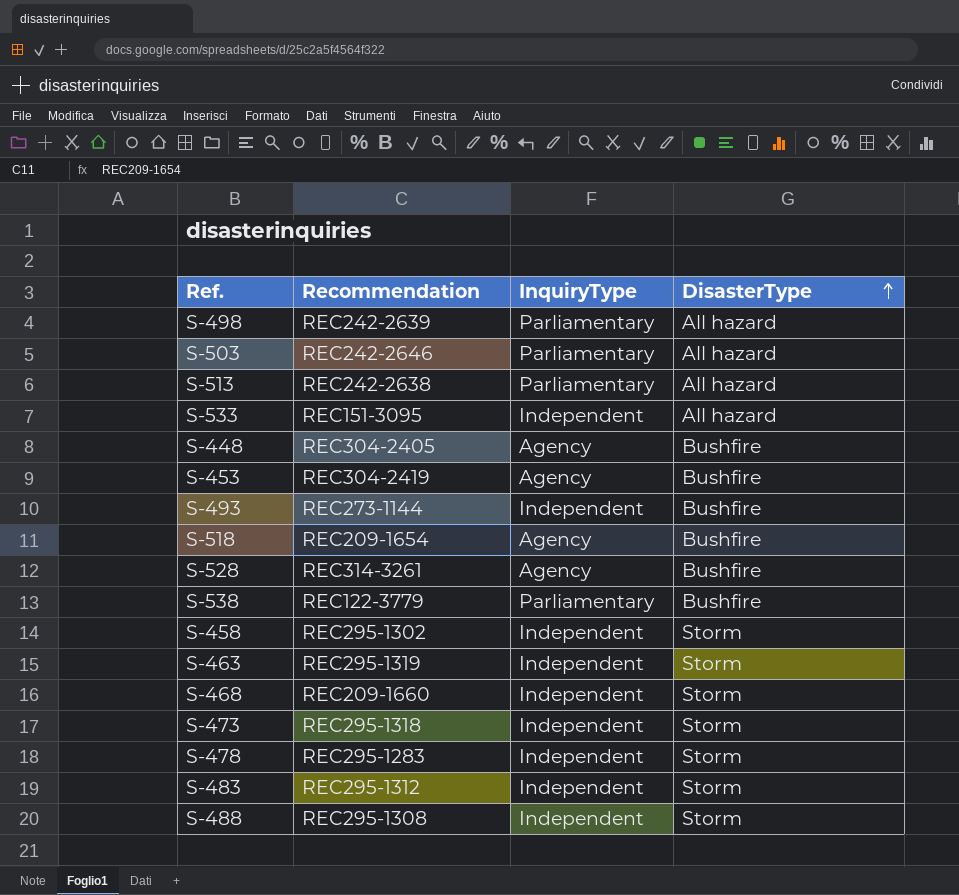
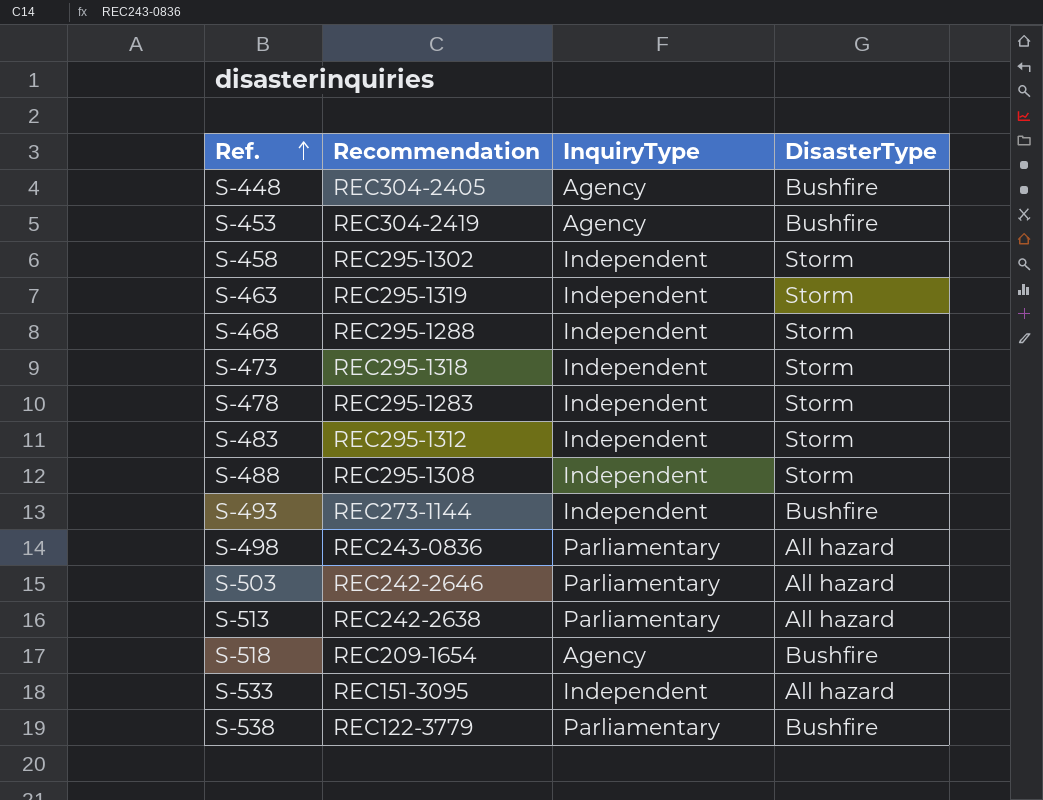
row order: DisasterType ascending -> Ref. ascending
row S-528: REC314-3261 | Agency | Bushfire -> none
S-468 | Recommendation: REC209-1660 -> REC295-1288
S-498 | Recommendation: REC242-2639 -> REC243-0836

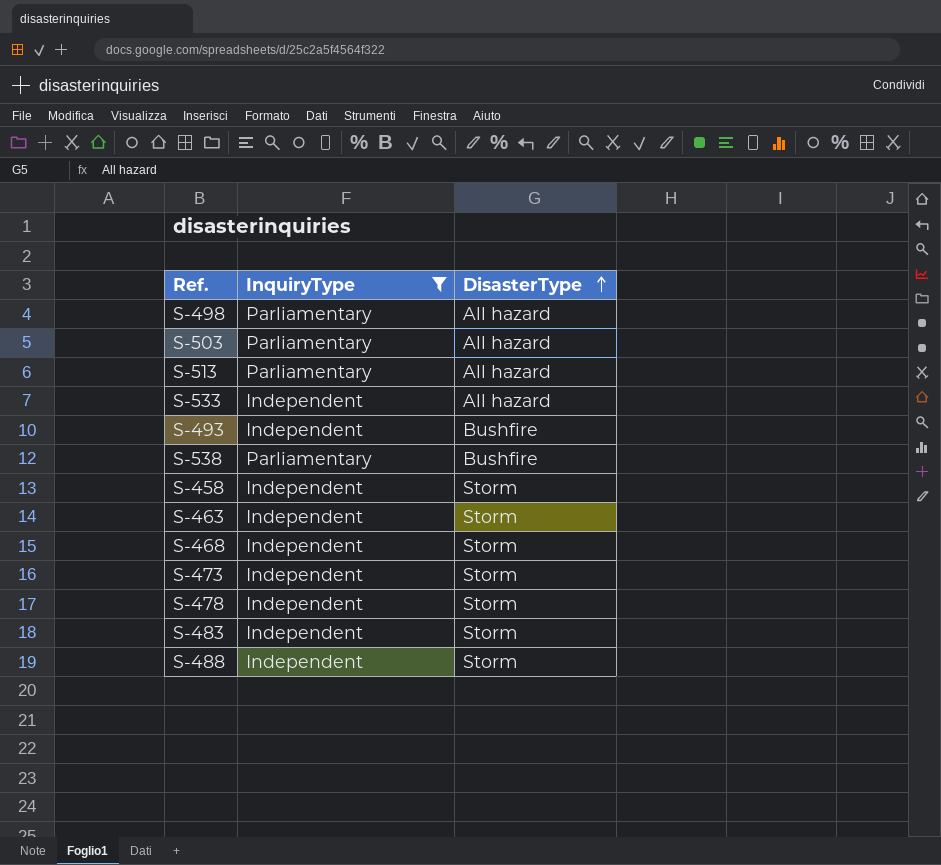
filter: none -> InquiryType != Agency
row order: Ref. ascending -> DisasterType ascending
column Recommendation | position: 2 -> none

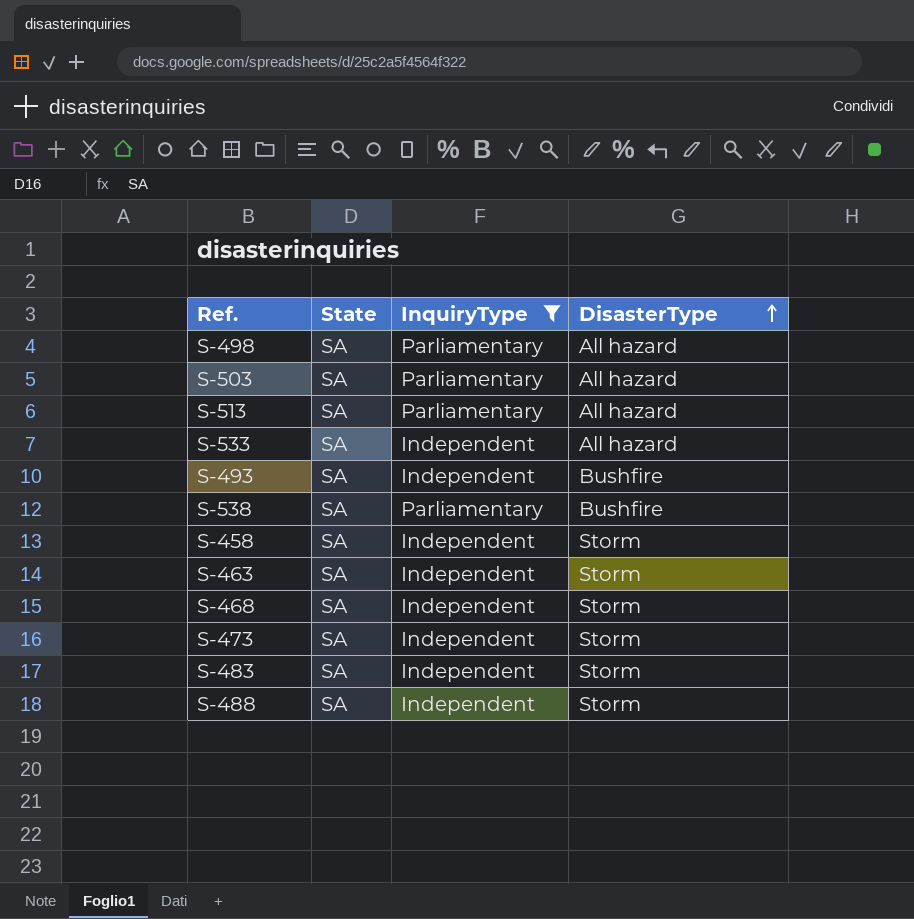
column State | position: none -> 2
row S-478: Independent | Storm -> none

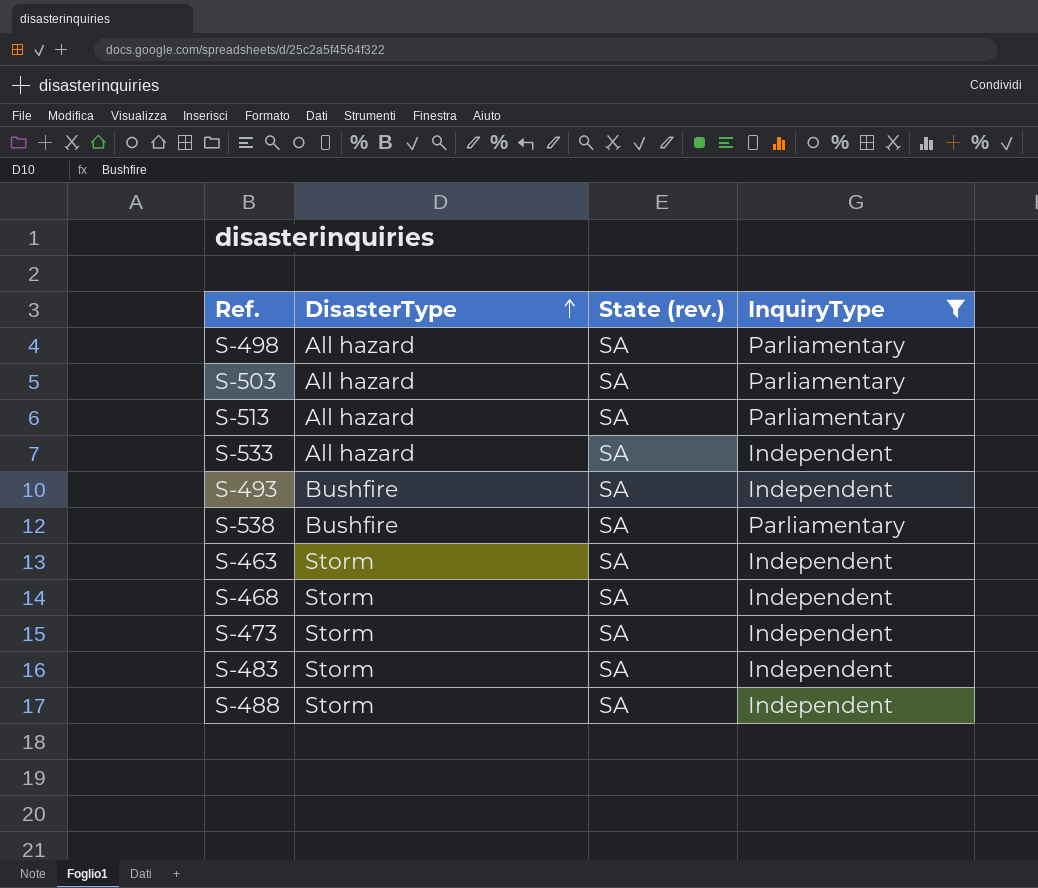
column DisasterType | position: 4 -> 2
column name: State -> State (rev.)
row S-458: SA | Independent | Storm -> none

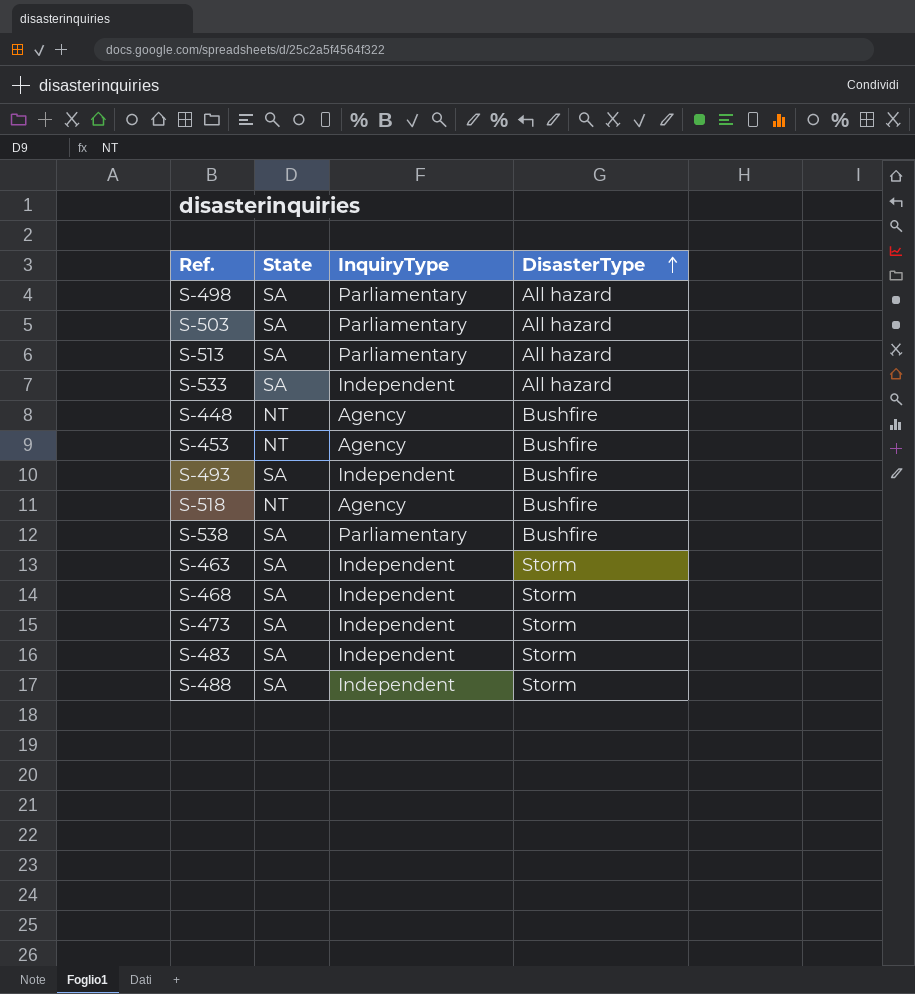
filter: InquiryType != Agency -> none
column name: State (rev.) -> State
column DisasterType | position: 2 -> 4

